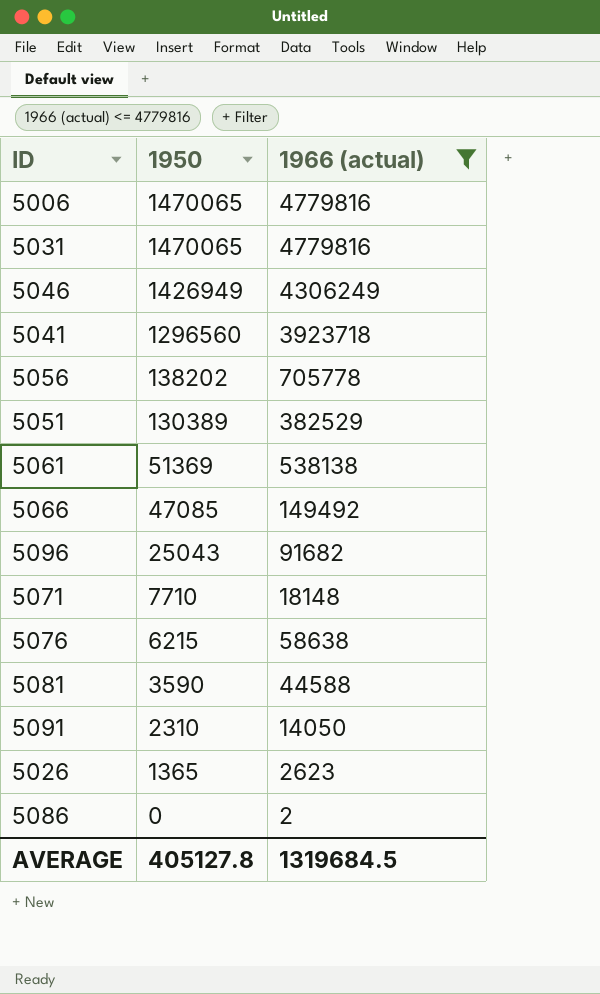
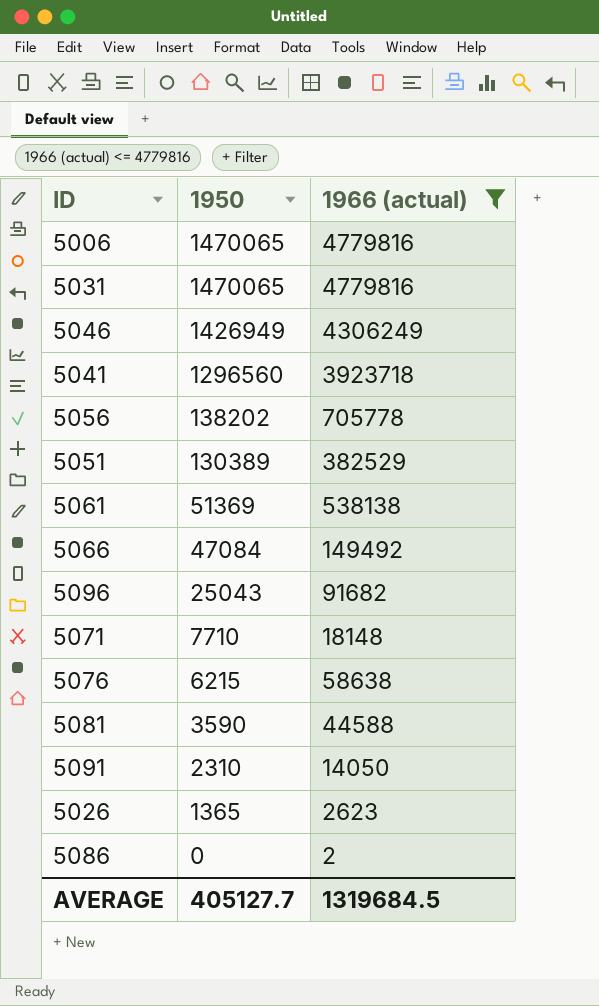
5066 | 1950: 47085 -> 47084
AVERAGE | 1950: 405127.8 -> 405127.7

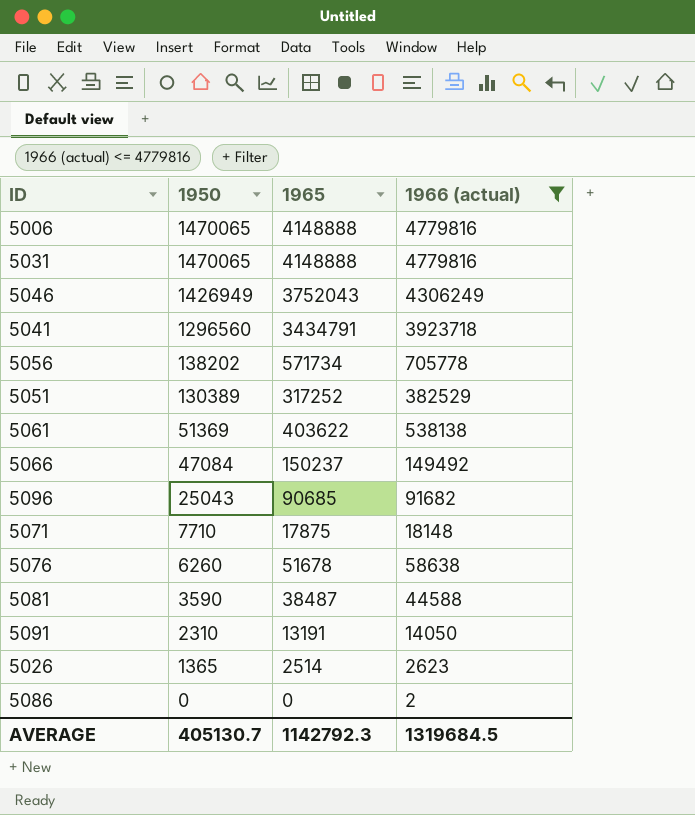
column 1965 | position: none -> 3
5076 | 1950: 6215 -> 6260
AVERAGE | 1950: 405127.7 -> 405130.7

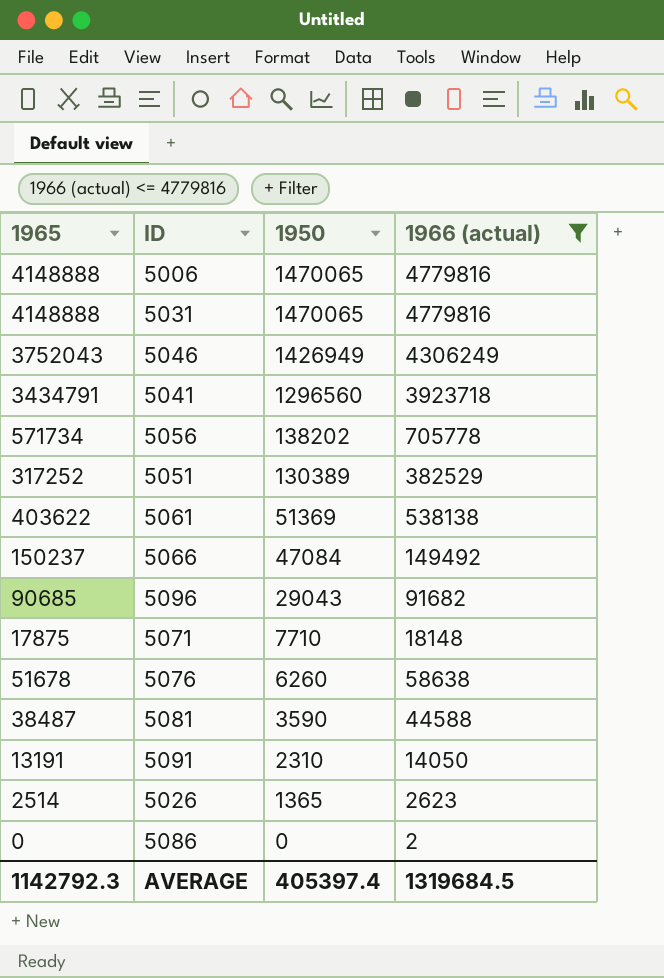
column 1965 | position: 3 -> 1
5096 | 1950: 25043 -> 29043
AVERAGE | 1950: 405130.7 -> 405397.4

